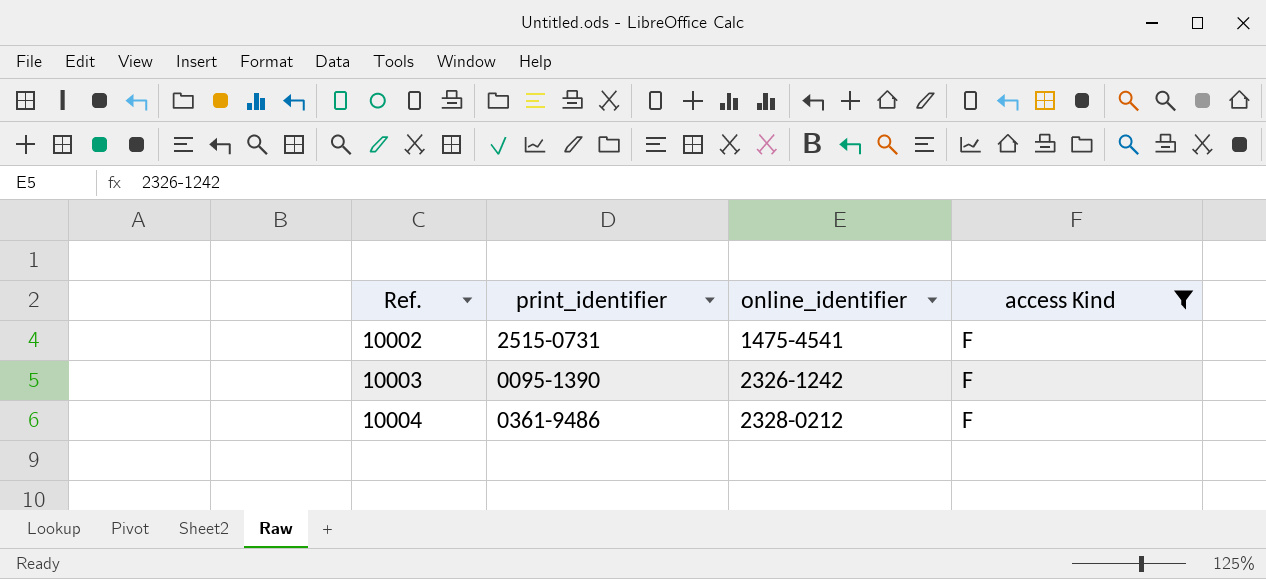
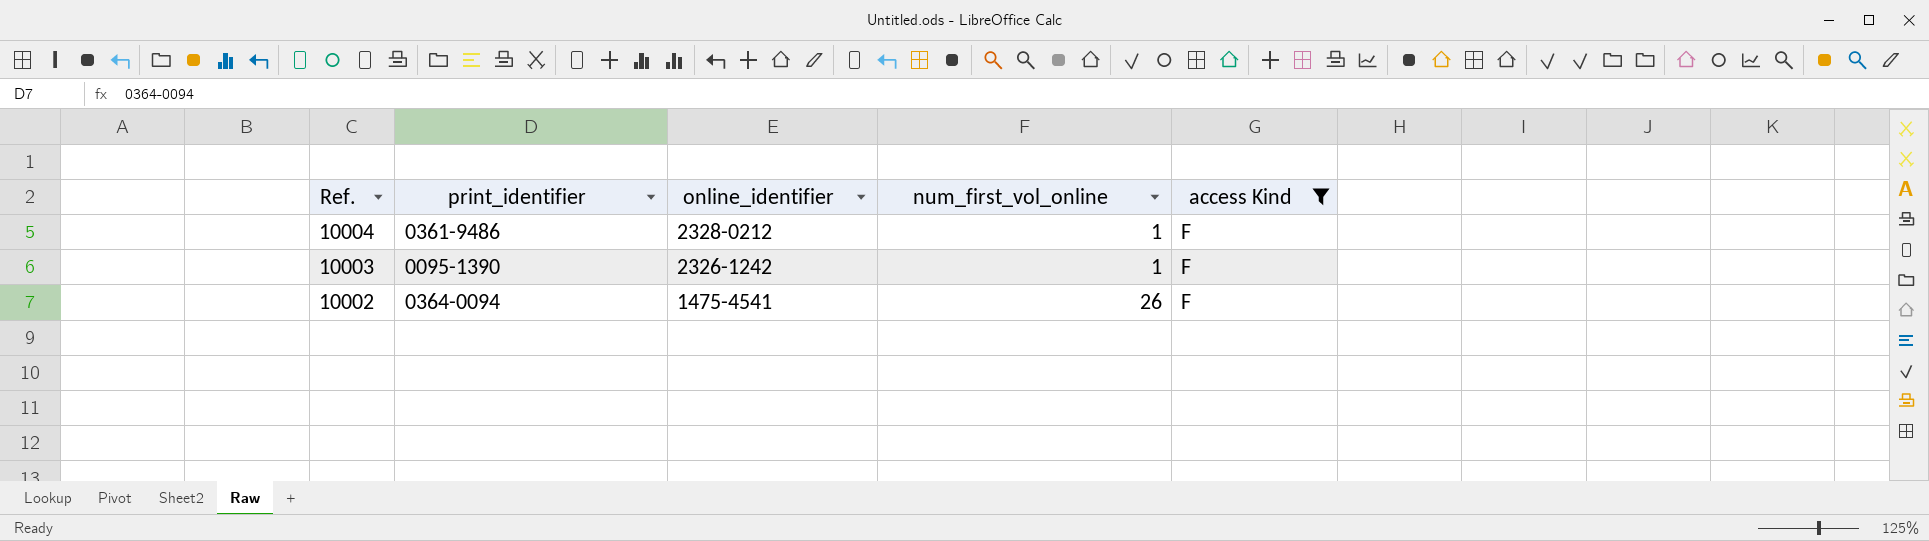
row order: Ref. ascending -> Ref. descending
column num_first_vol_online | position: none -> 4
10002 | print_identifier: 2515-0731 -> 0364-0094

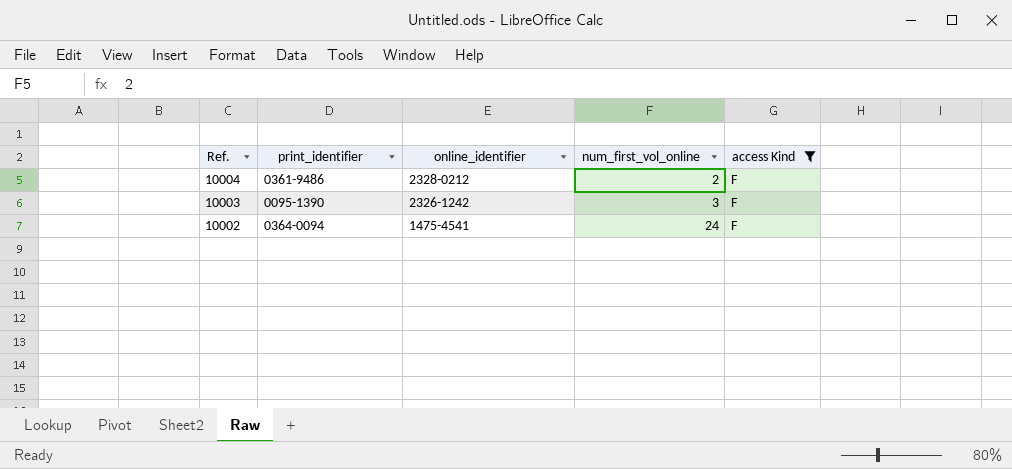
10004 | num_first_vol_online: 1 -> 2
10003 | num_first_vol_online: 1 -> 3
10002 | num_first_vol_online: 26 -> 24

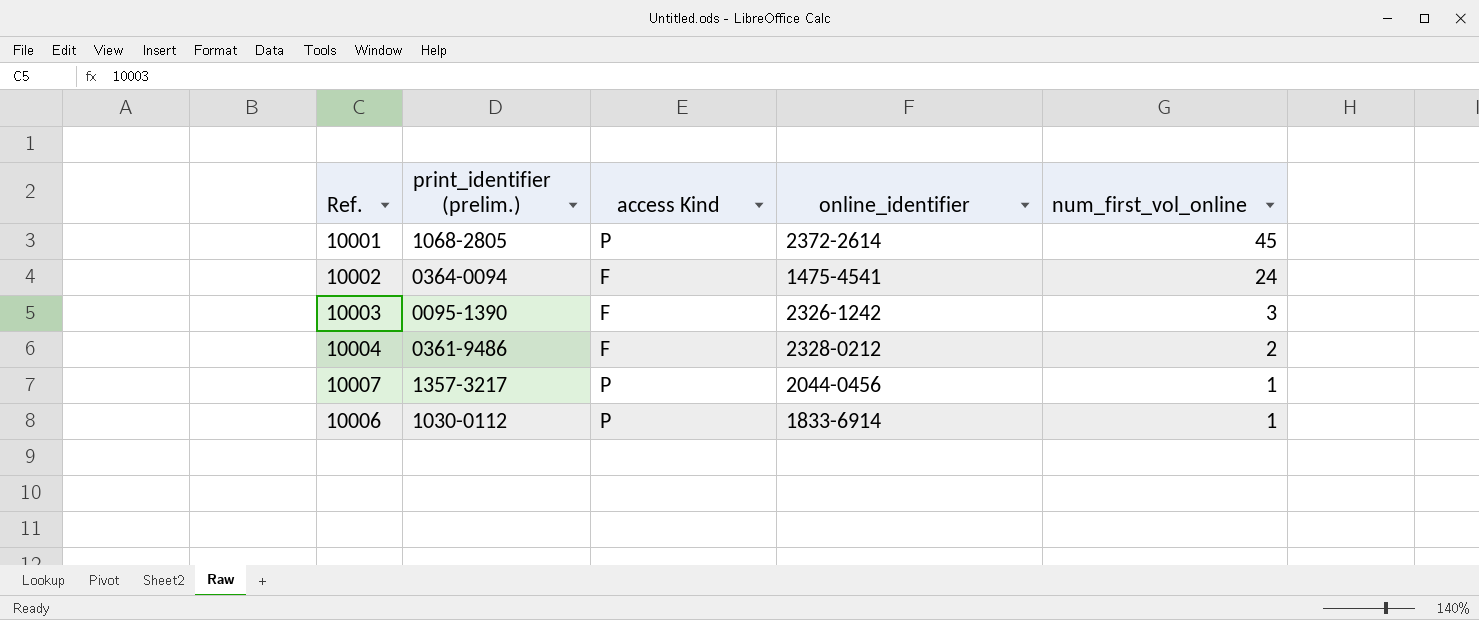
filter: access Kind = F -> none
row order: Ref. descending -> num_first_vol_online descending
column name: print_identifier -> print_identifier (prelim.)
column access Kind | position: 5 -> 3

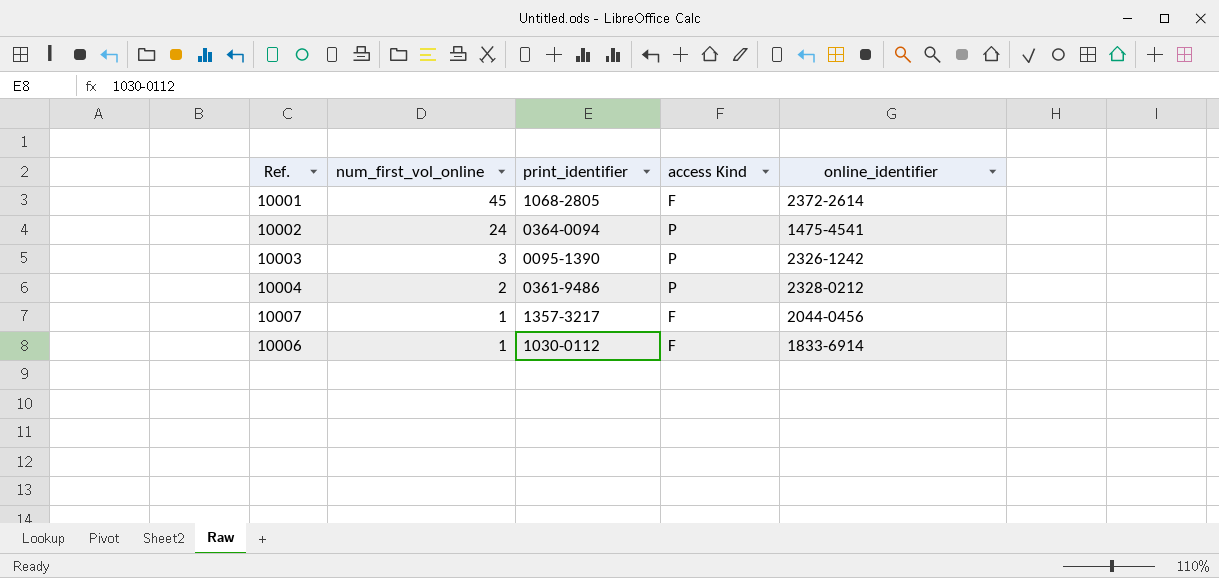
column num_first_vol_online | position: 5 -> 2
column name: print_identifier (prelim.) -> print_identifier
10001 | access Kind: P -> F
10002 | access Kind: F -> P
10003 | access Kind: F -> P
10004 | access Kind: F -> P
10007 | access Kind: P -> F
10006 | access Kind: P -> F

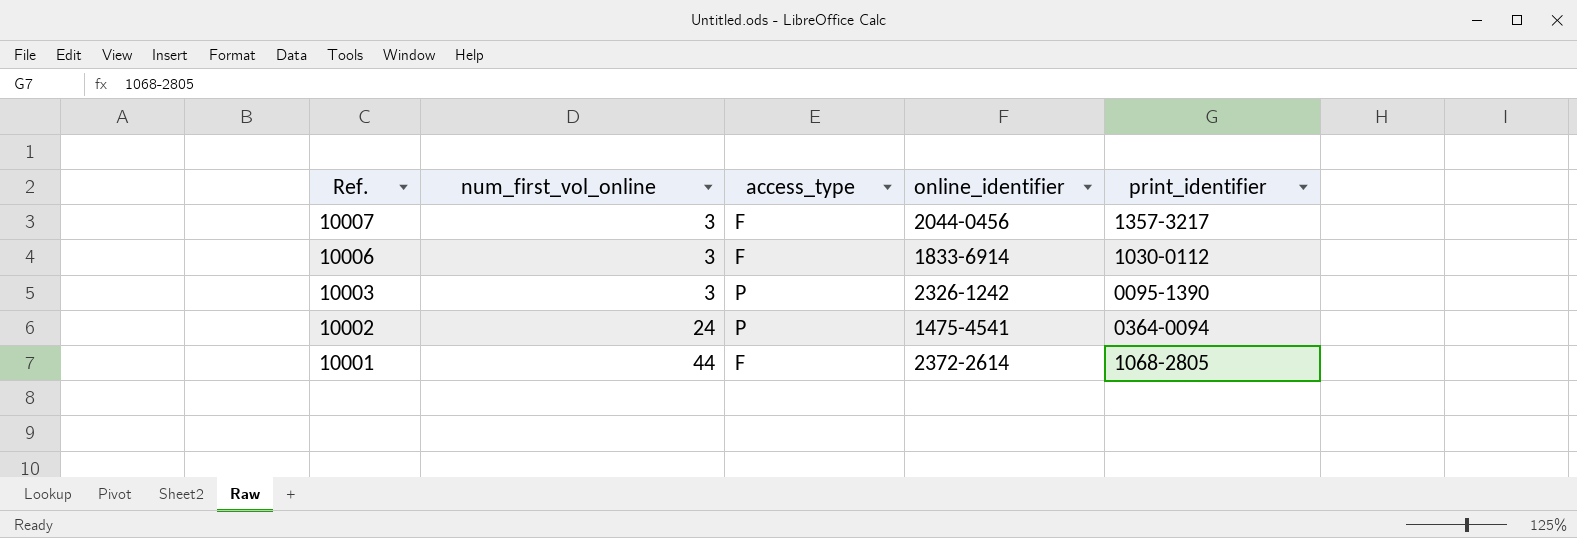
row order: num_first_vol_online descending -> Ref. descending
column name: access Kind -> access_type
column print_identifier | position: 3 -> 5
row 10004: 2 | 0361-9486 | P | 2328-0212 -> none
10007 | num_first_vol_online: 1 -> 3
10006 | num_first_vol_online: 1 -> 3
10001 | num_first_vol_online: 45 -> 44

